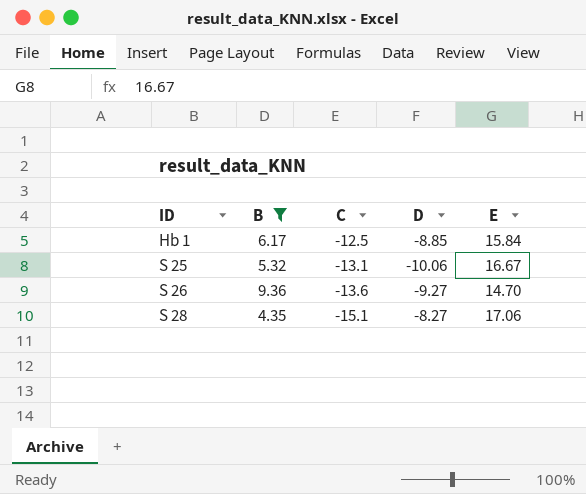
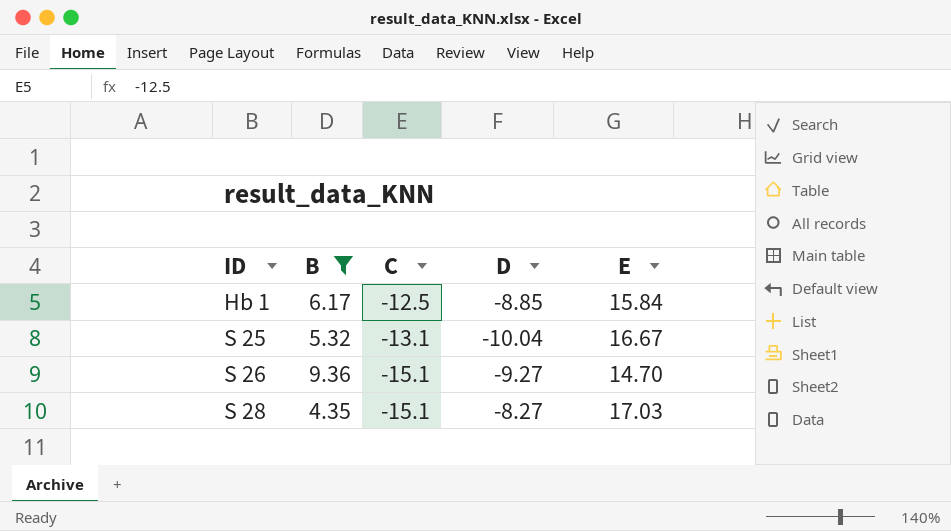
S 25 | D: -10.06 -> -10.04
S 26 | C: -13.6 -> -15.1
S 28 | E: 17.06 -> 17.03

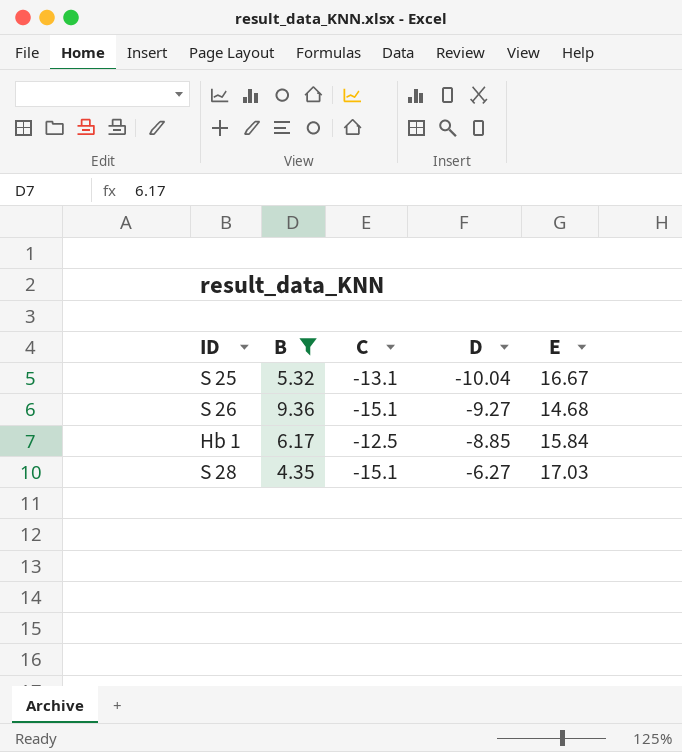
row order: ID ascending -> D ascending
S 26 | E: 14.70 -> 14.68
S 28 | D: -8.27 -> -6.27

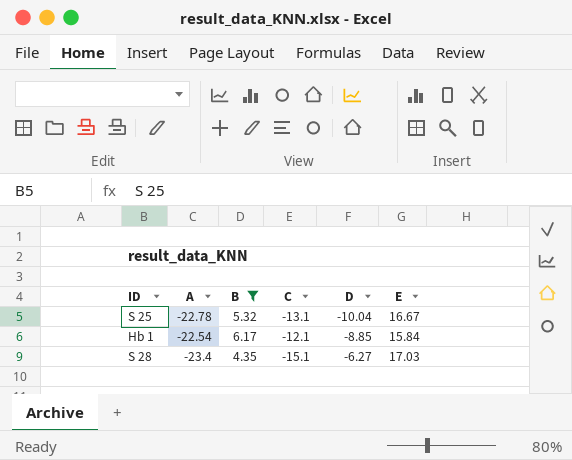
column A | position: none -> 2
row S 26: 9.36 | -15.1 | -9.27 | 14.68 -> none
Hb 1 | C: -12.5 -> -12.1

